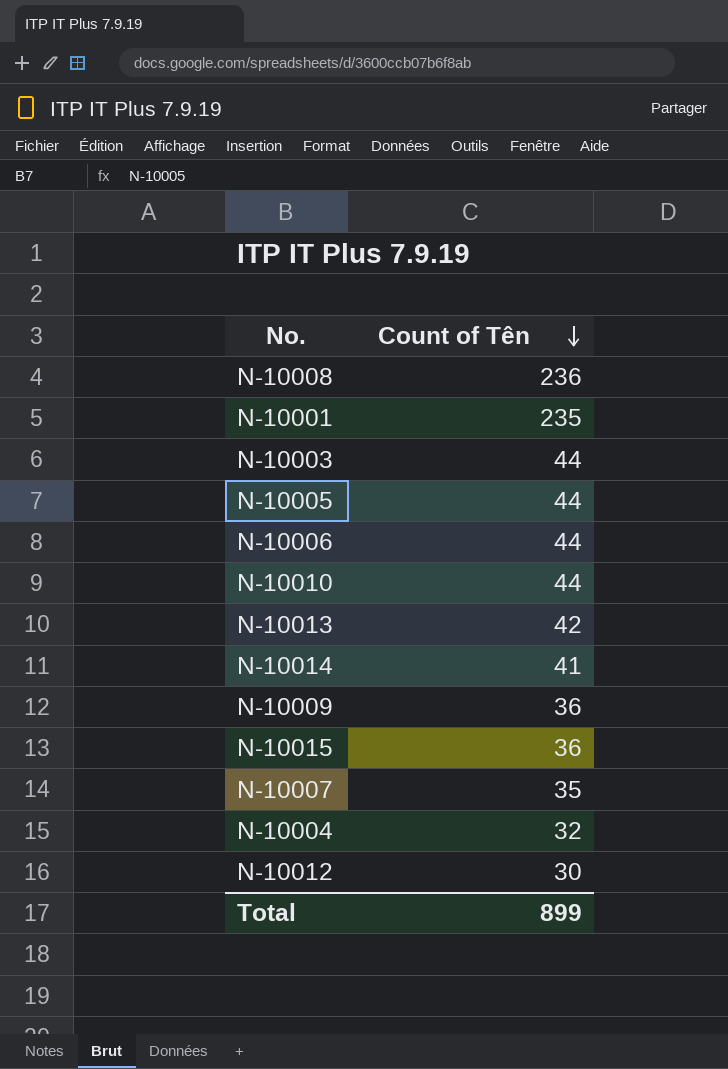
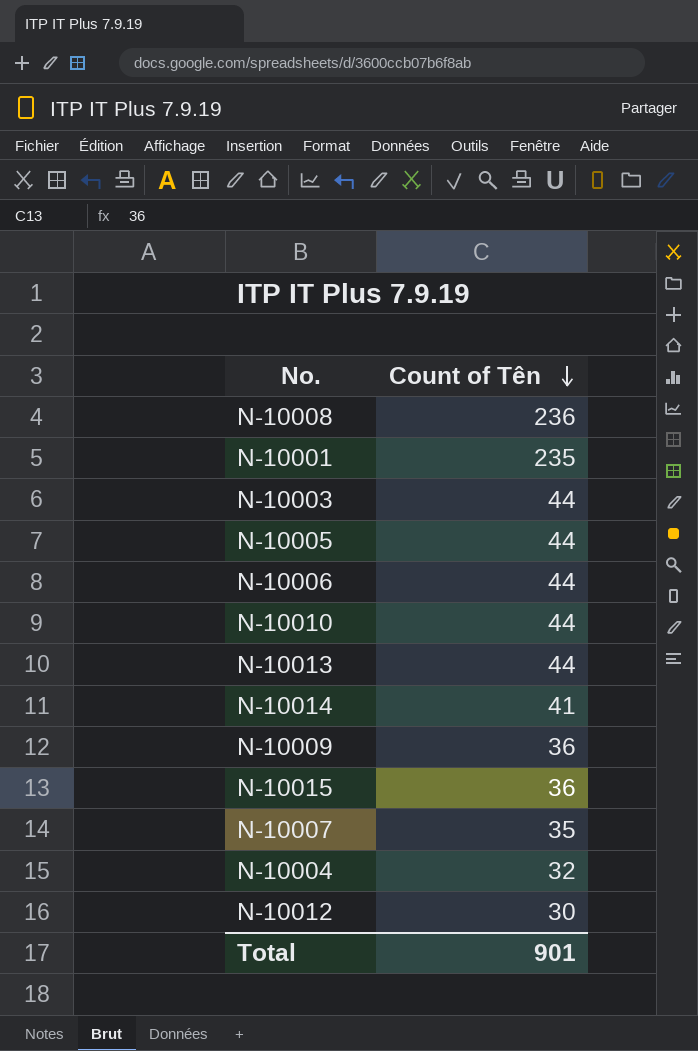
N-10013 | Count of Tên: 42 -> 44
Total | Count of Tên: 899 -> 901

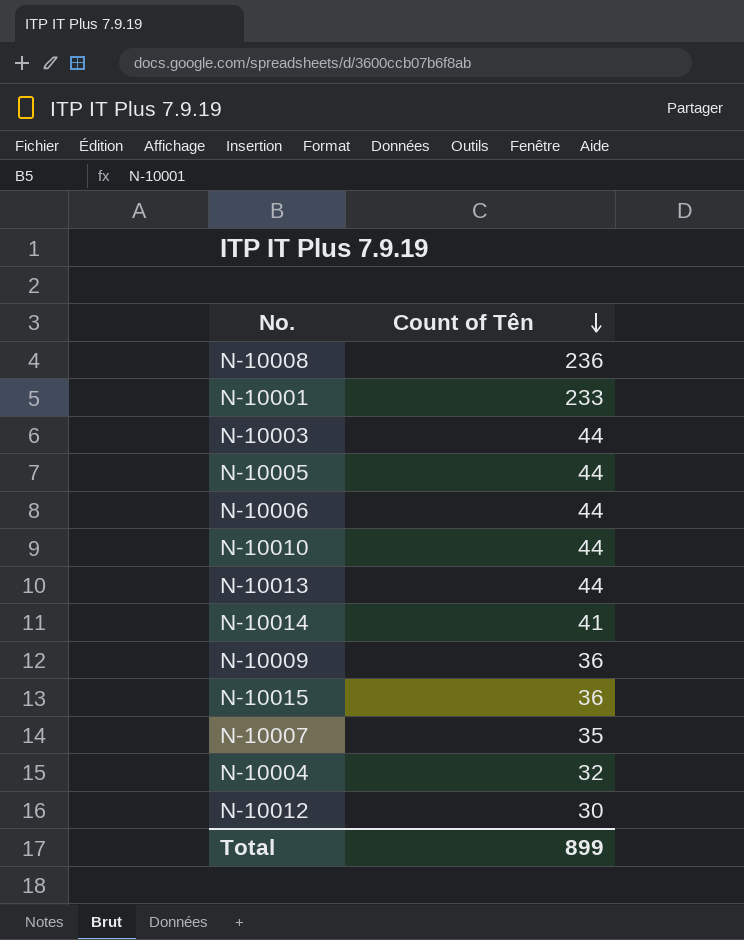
N-10001 | Count of Tên: 235 -> 233
Total | Count of Tên: 901 -> 899

